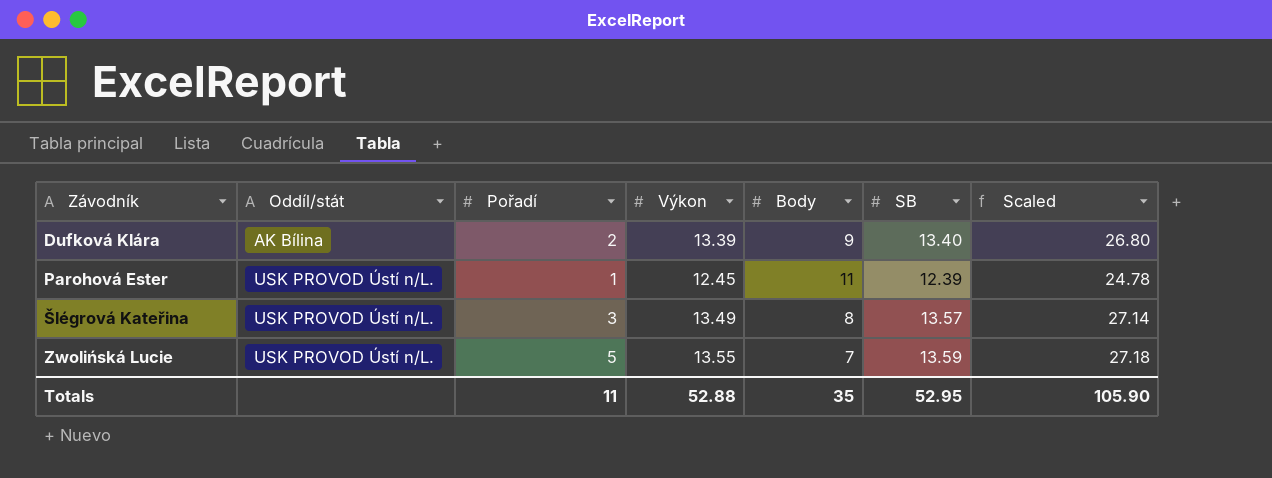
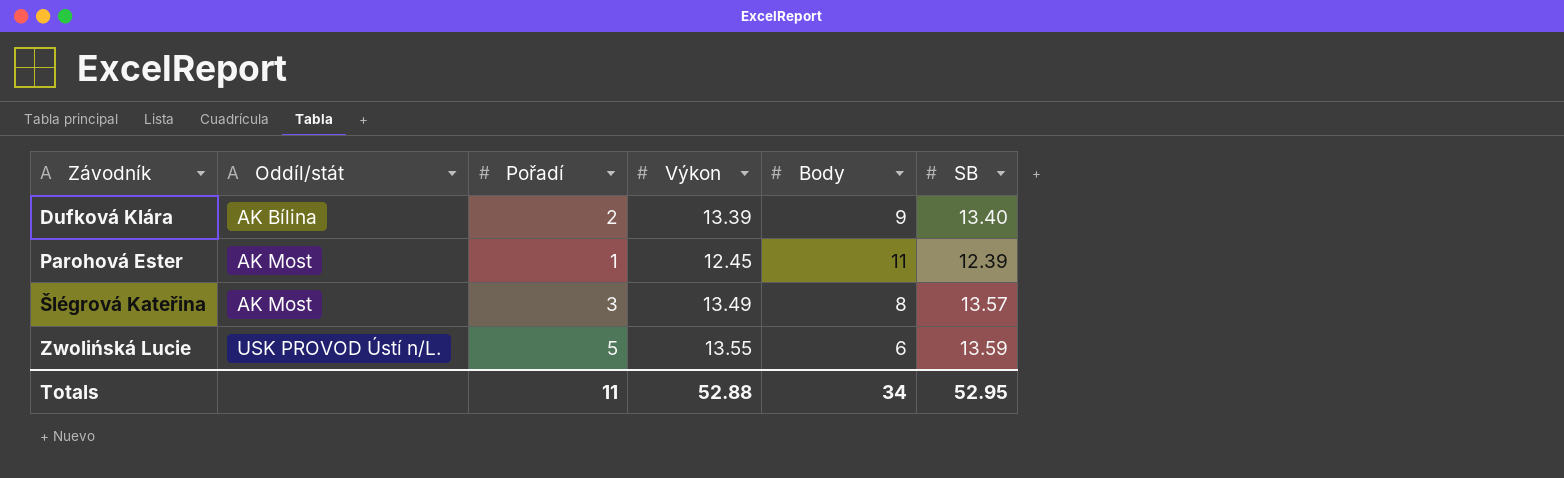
column Scaled | formula: [SB] * 2 -> none
Parohová Ester | Oddíl/stát: USK PROVOD Ústí n/L. -> AK Most
Šlégrová Kateřina | Oddíl/stát: USK PROVOD Ústí n/L. -> AK Most
Zwolińská Lucie | Body: 7 -> 6
Totals | Body: 35 -> 34

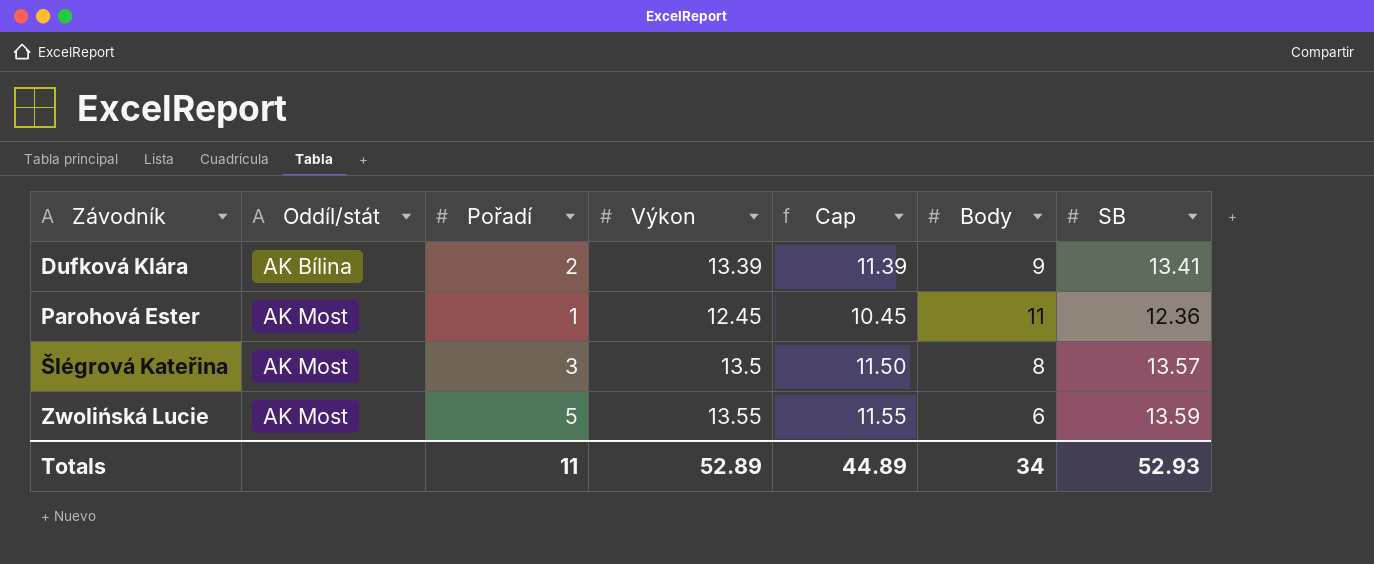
column Cap | formula: none -> [Výkon] - 2
Dufková Klára | SB: 13.40 -> 13.41
Parohová Ester | SB: 12.39 -> 12.36
Šlégrová Kateřina | Výkon: 13.49 -> 13.5
Zwolińská Lucie | Oddíl/stát: USK PROVOD Ústí n/L. -> AK Most
Totals | Výkon: 52.88 -> 52.89
Totals | SB: 52.95 -> 52.93

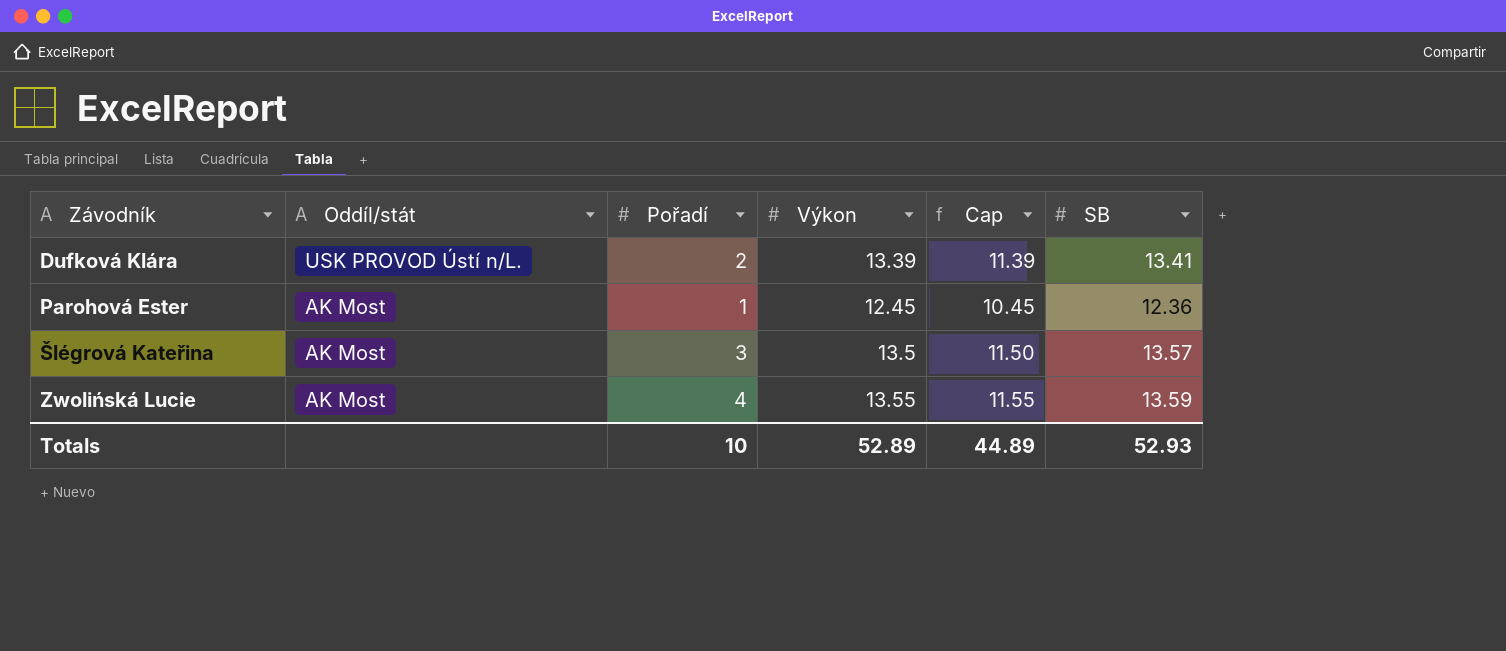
column Body | position: 6 -> none
Dufková Klára | Oddíl/stát: AK Bílina -> USK PROVOD Ústí n/L.
Zwolińská Lucie | Pořadí: 5 -> 4
Totals | Pořadí: 11 -> 10

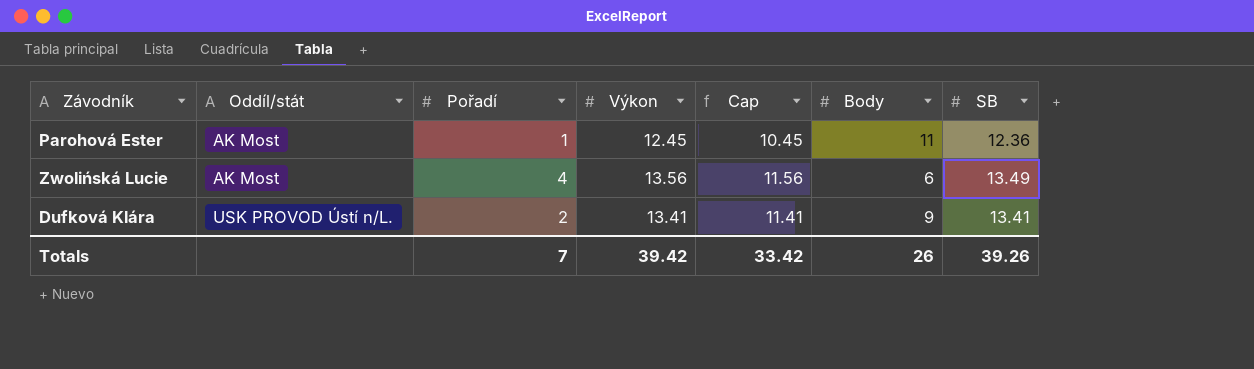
row order: Závodník ascending -> Oddíl/stát ascending
column Body | position: none -> 6
row Šlégrová Kateřina: AK Most | 3 | 13.5 | 11.50 | 13.57 -> none
Zwolińská Lucie | Výkon: 13.55 -> 13.56
Zwolińská Lucie | Cap: 11.55 -> 11.56
Zwolińská Lucie | SB: 13.59 -> 13.49
Dufková Klára | Výkon: 13.39 -> 13.41
Dufková Klára | Cap: 11.39 -> 11.41
Totals | Pořadí: 10 -> 7
Totals | Výkon: 52.89 -> 39.42
Totals | Cap: 44.89 -> 33.42
Totals | SB: 52.93 -> 39.26

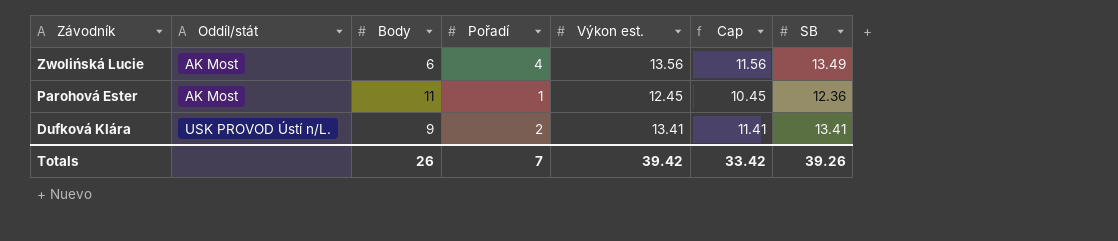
row order: Oddíl/stát ascending -> Závodník descending
column Body | position: 6 -> 3
column name: Výkon -> Výkon est.

